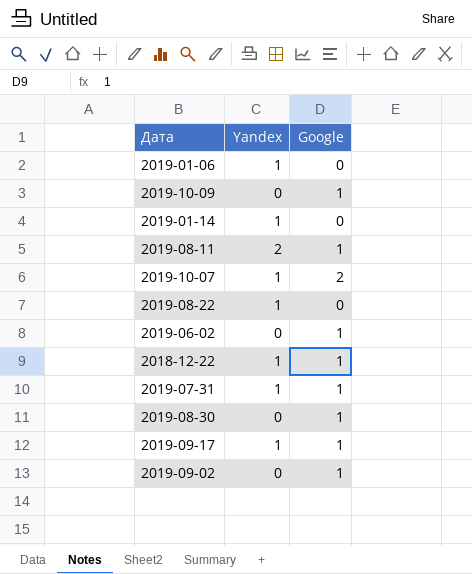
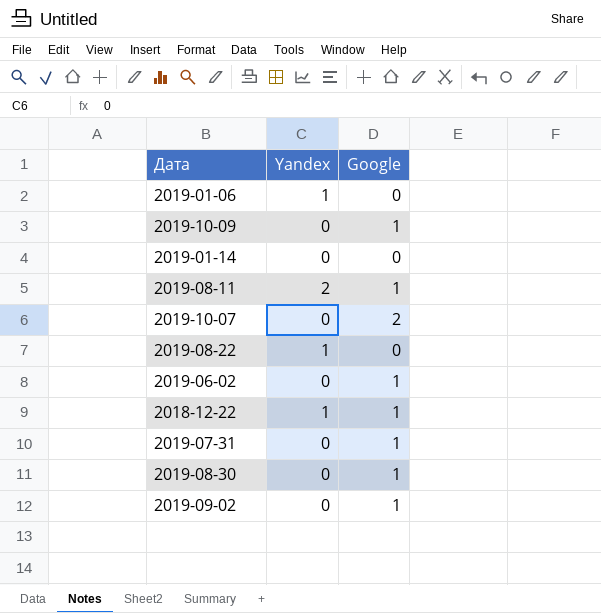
row 2019-09-17: 1 | 1 -> none
2019-01-14 | Yandex: 1 -> 0
2019-10-07 | Yandex: 1 -> 0
2019-07-31 | Yandex: 1 -> 0

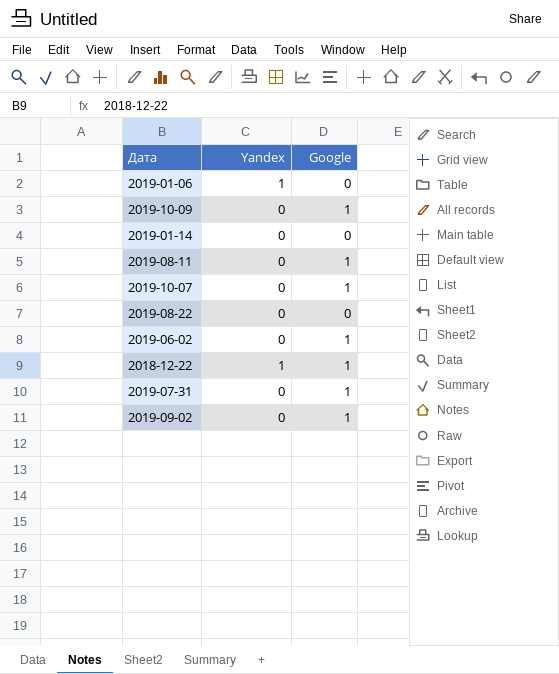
row 2019-08-30: 0 | 1 -> none
2019-08-11 | Yandex: 2 -> 0
2019-10-07 | Google: 2 -> 1
2019-08-22 | Yandex: 1 -> 0

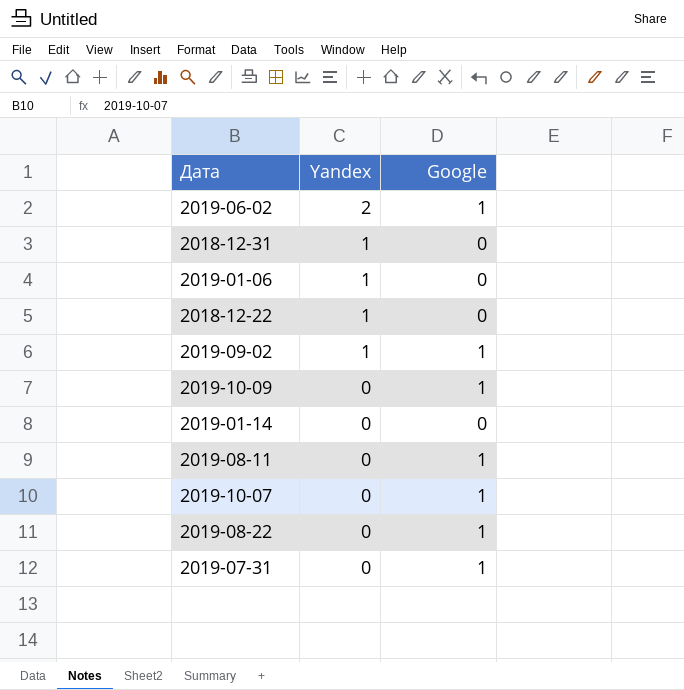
row order: none -> Yandex descending
2019-06-02 | Yandex: 0 -> 2
row 2018-12-31: none -> 1 | 0
2018-12-22 | Google: 1 -> 0
2019-09-02 | Yandex: 0 -> 1
2019-08-22 | Google: 0 -> 1

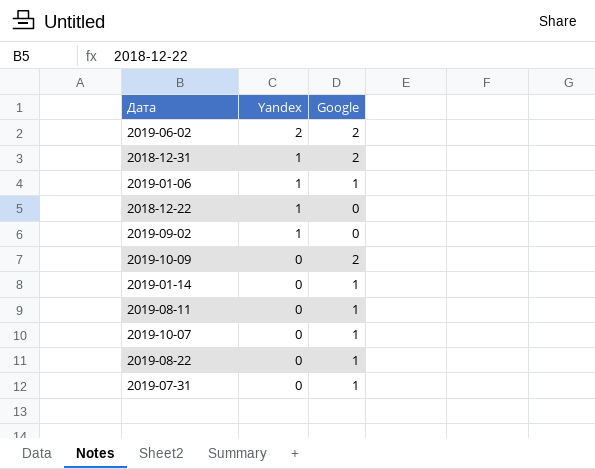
2019-06-02 | Google: 1 -> 2
2018-12-31 | Google: 0 -> 2
2019-01-06 | Google: 0 -> 1
2019-09-02 | Google: 1 -> 0
2019-10-09 | Google: 1 -> 2
2019-01-14 | Google: 0 -> 1

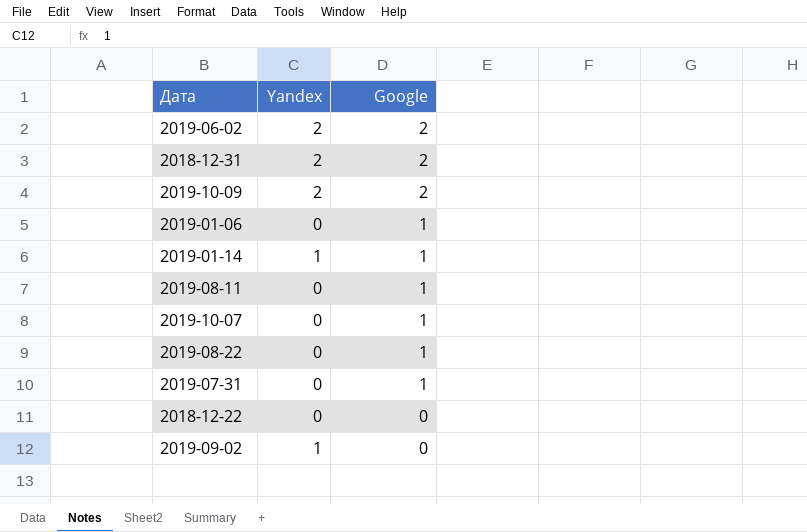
row order: Yandex descending -> Google descending
2018-12-31 | Yandex: 1 -> 2
2019-10-09 | Yandex: 0 -> 2
2019-01-06 | Yandex: 1 -> 0
2019-01-14 | Yandex: 0 -> 1
2018-12-22 | Yandex: 1 -> 0

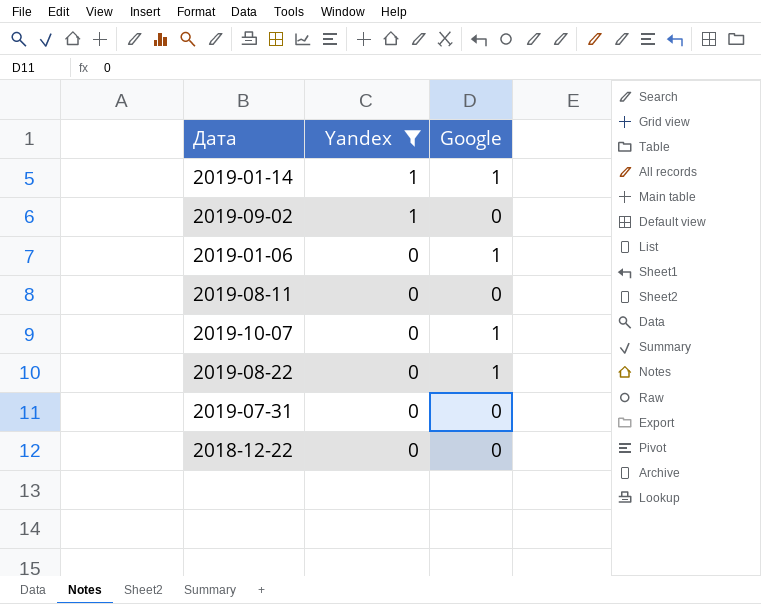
filter: none -> Yandex != 2
row order: Google descending -> Yandex descending
2019-08-11 | Google: 1 -> 0
2019-07-31 | Google: 1 -> 0

